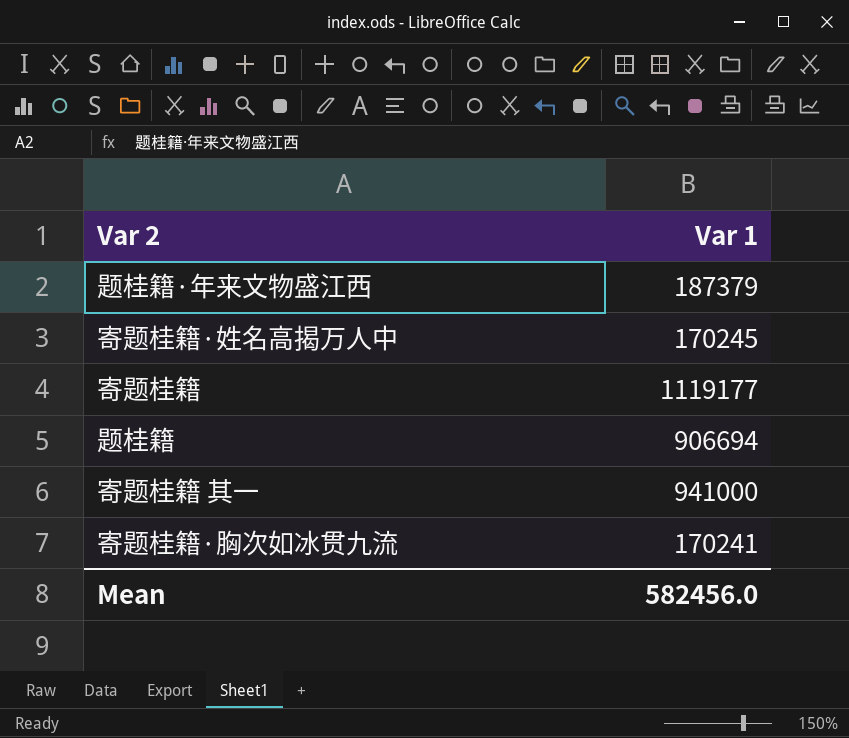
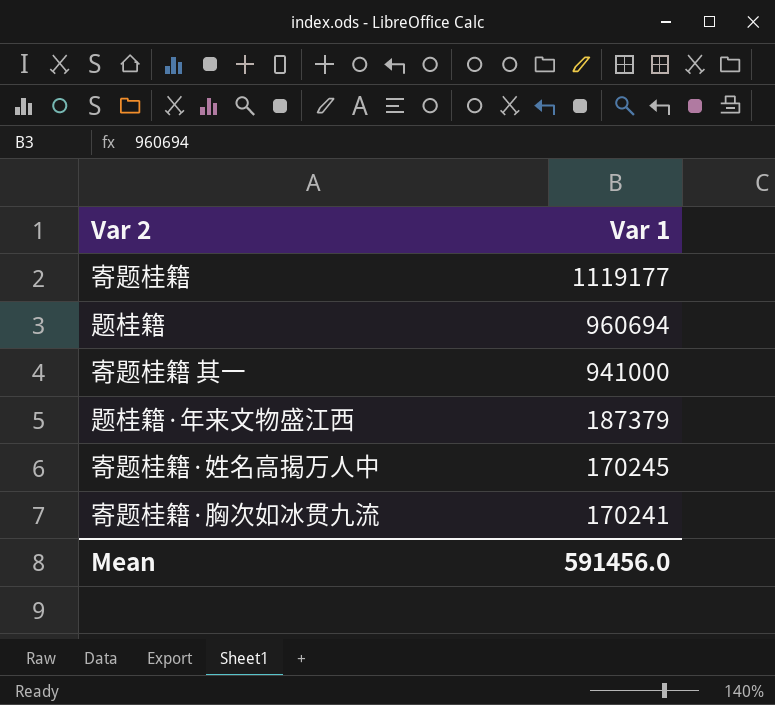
row order: none -> Var 1 descending
题桂籍 | Var 1: 906694 -> 960694
Mean | Var 1: 582456.0 -> 591456.0

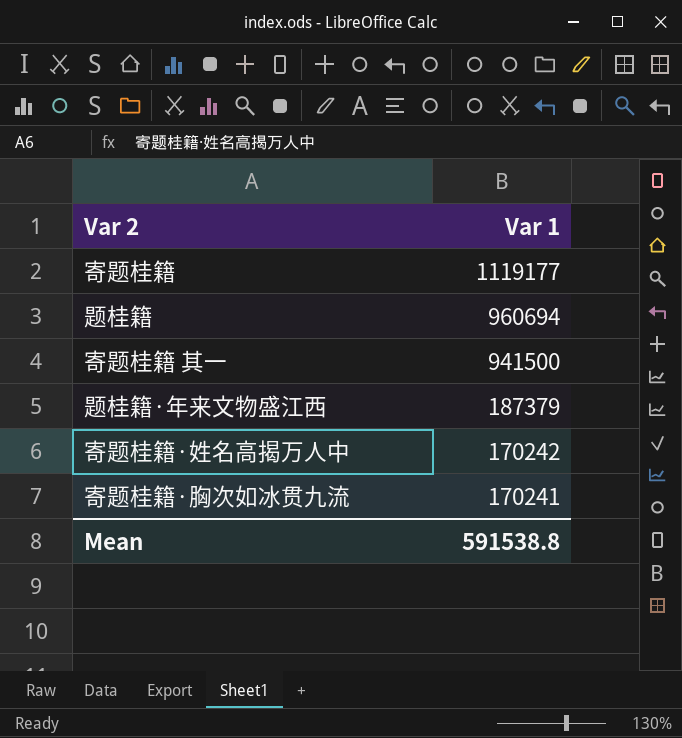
寄题桂籍 其一 | Var 1: 941000 -> 941500
寄题桂籍·姓名高揭万人中 | Var 1: 170245 -> 170242
Mean | Var 1: 591456.0 -> 591538.8

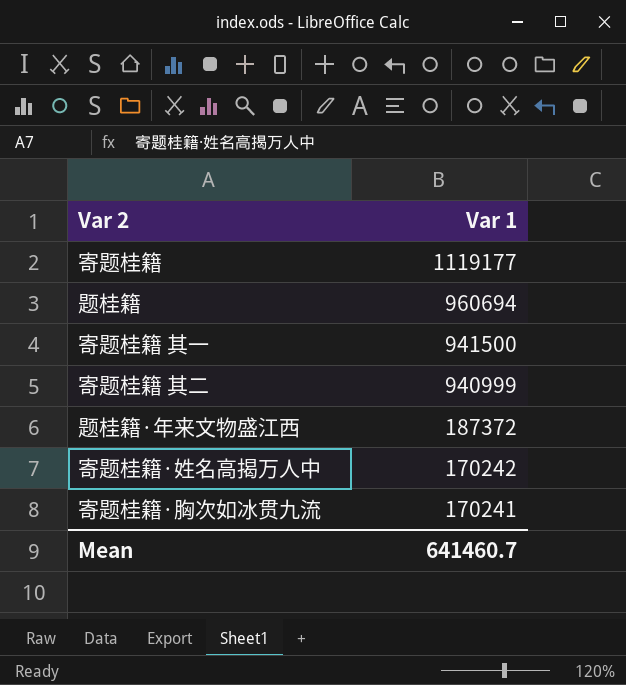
row 寄题桂籍 其二: none -> 940999
题桂籍·年来文物盛江西 | Var 1: 187379 -> 187372
Mean | Var 1: 591538.8 -> 641460.7

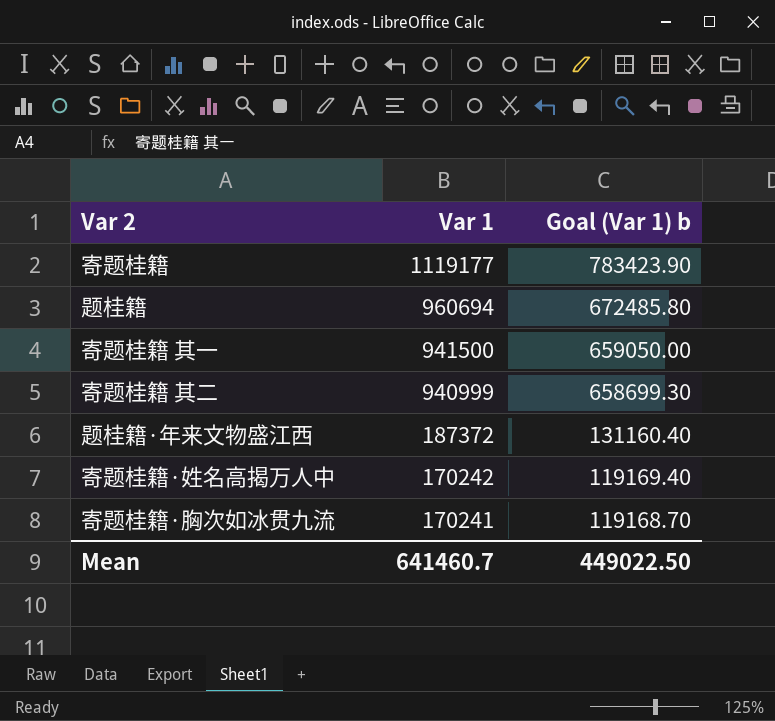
column Goal (Var 1) b | formula: none -> [Var 1] * 0.7

